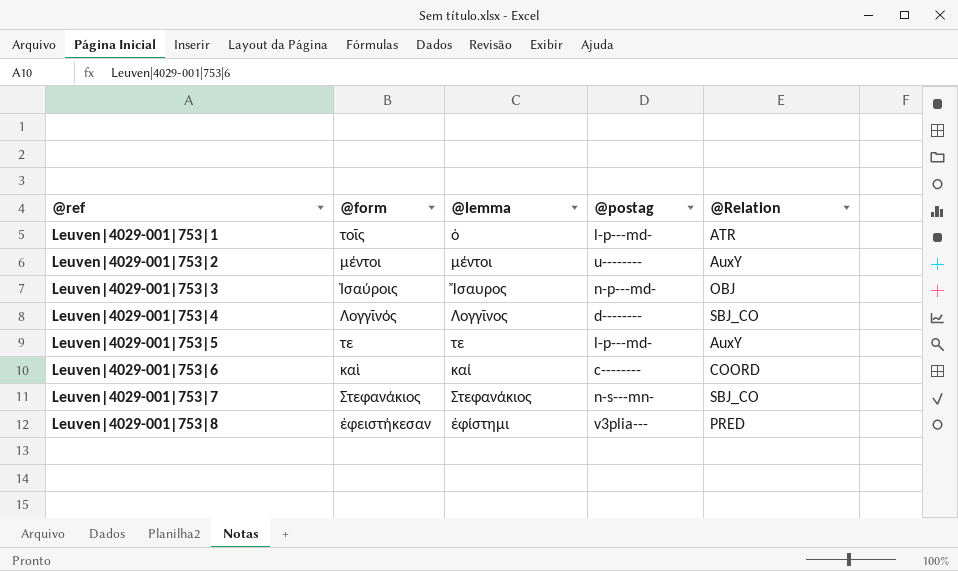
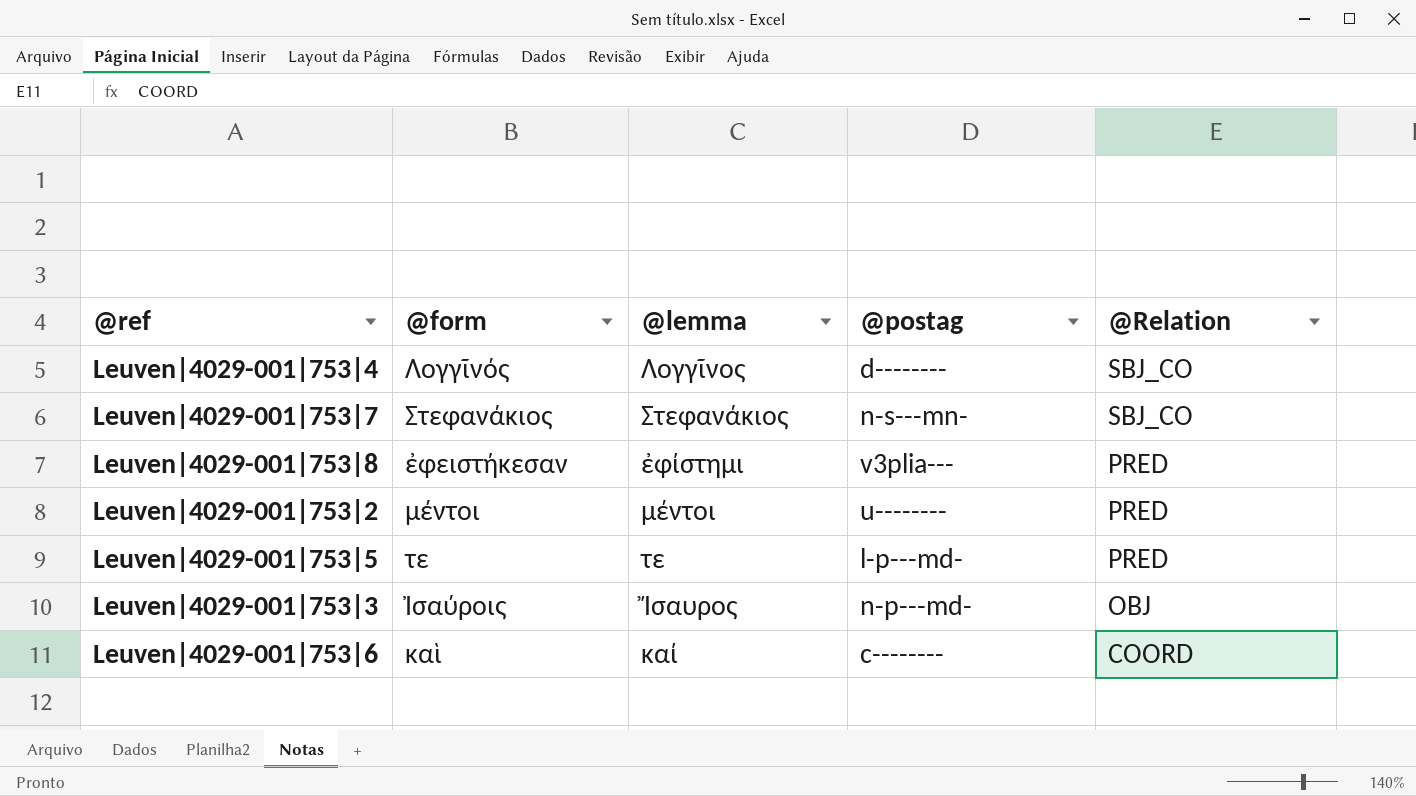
row order: @ref ascending -> @Relation descending
row Leuven|4029-001|753|1: τοῖς | ὁ | l-p---md- | ATR -> none
Leuven|4029-001|753|2 | @Relation: AuxY -> PRED
Leuven|4029-001|753|5 | @Relation: AuxY -> PRED

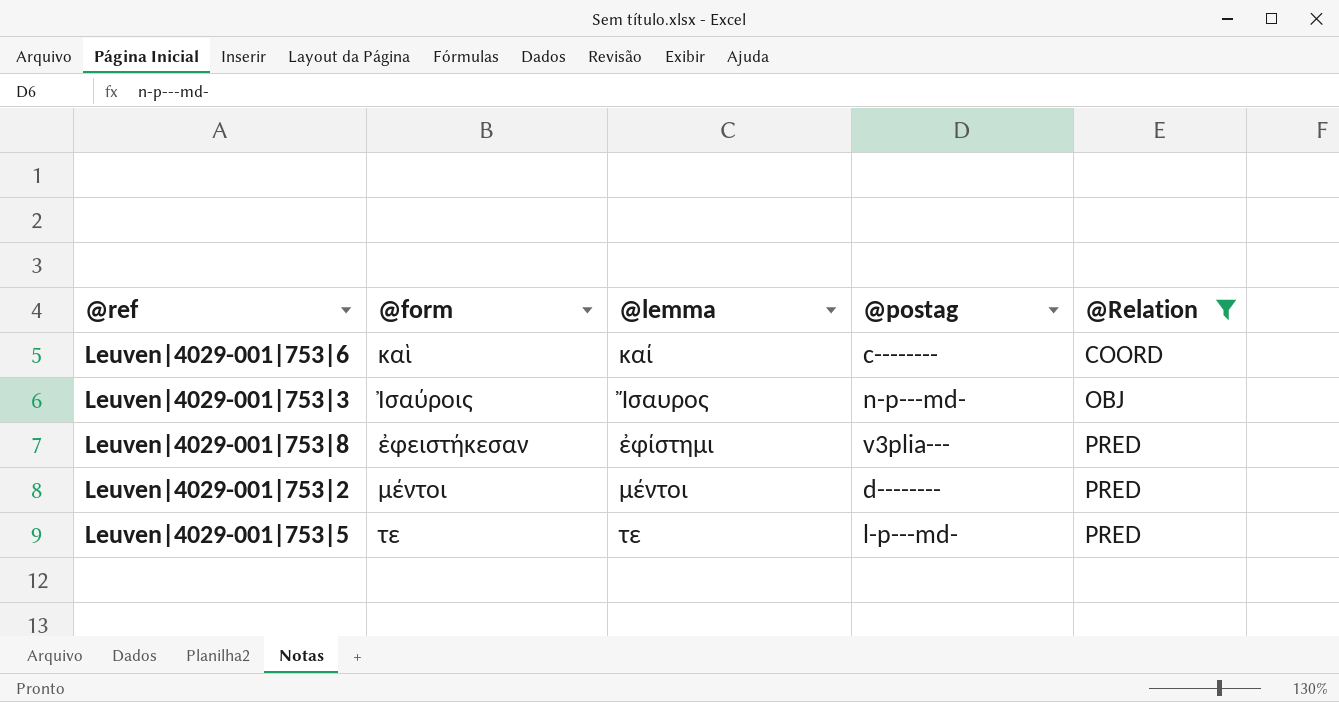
filter: none -> @Relation != SBJ_CO
row order: @Relation descending -> @Relation ascending
Leuven|4029-001|753|2 | @postag: u-------- -> d--------

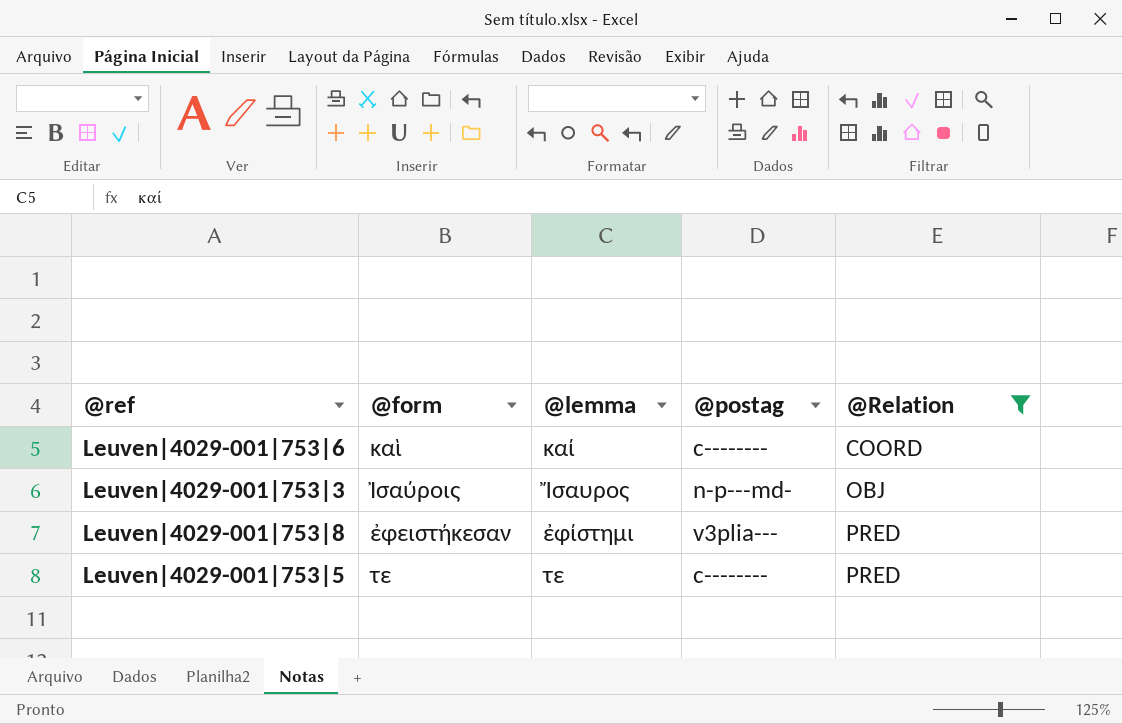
row Leuven|4029-001|753|2: μέντοι | μέντοι | d-------- | PRED -> none
Leuven|4029-001|753|5 | @postag: l-p---md- -> c--------

